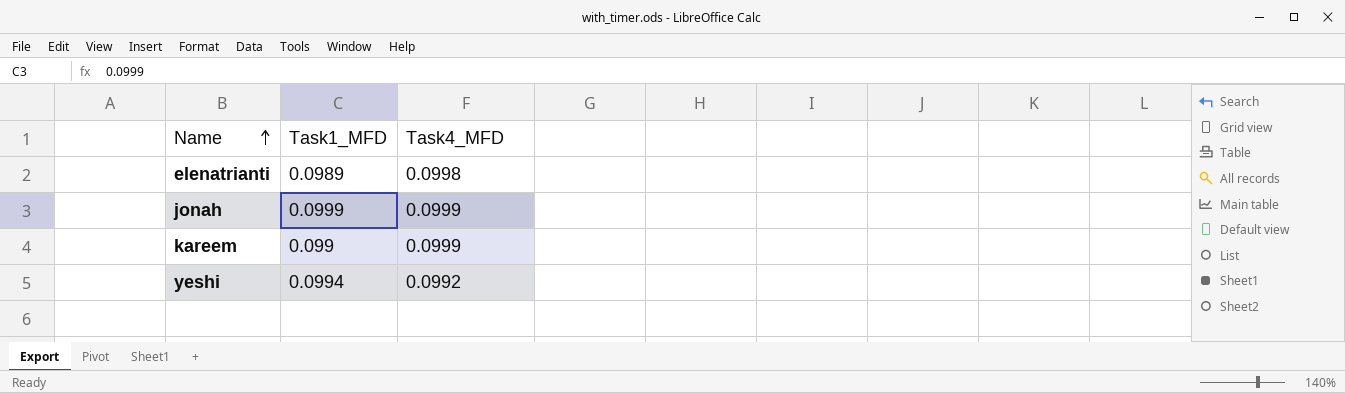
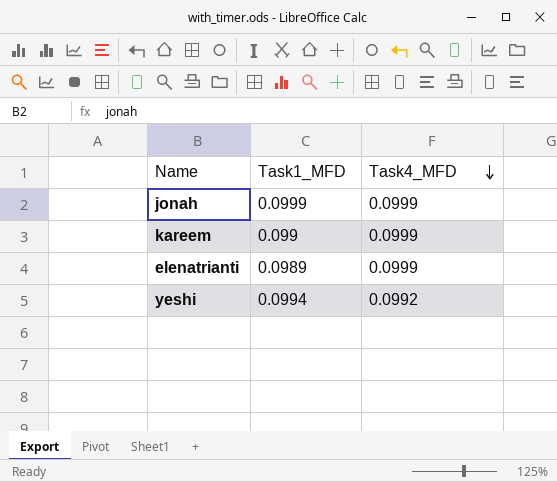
row order: Name ascending -> Task4_MFD descending
elenatrianti | Task4_MFD: 0.0998 -> 0.0999

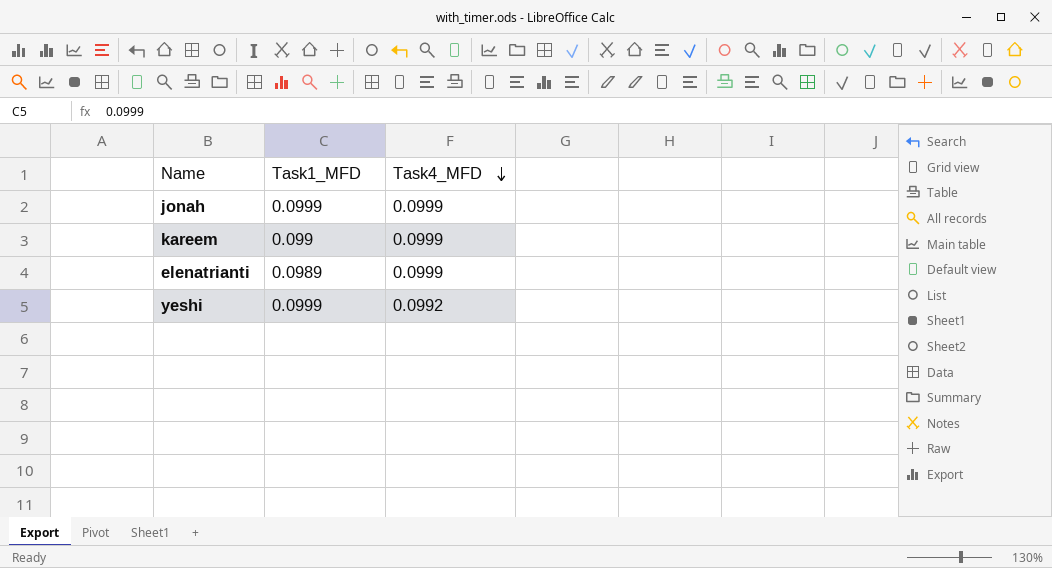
yeshi | Task1_MFD: 0.0994 -> 0.0999

